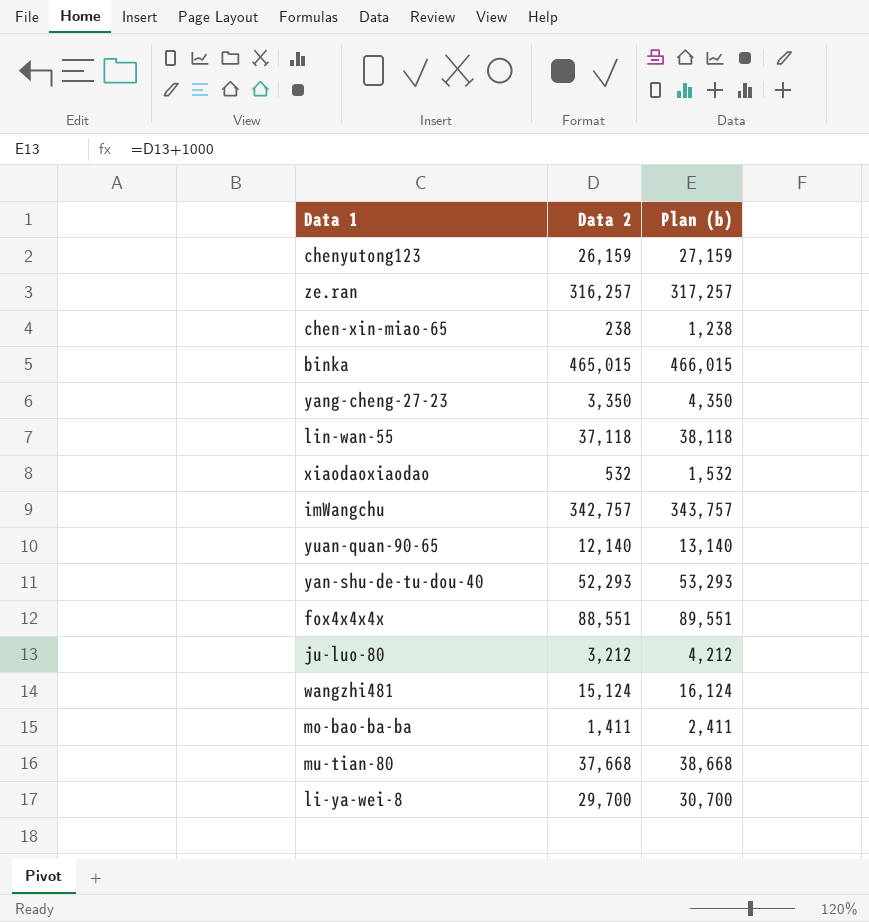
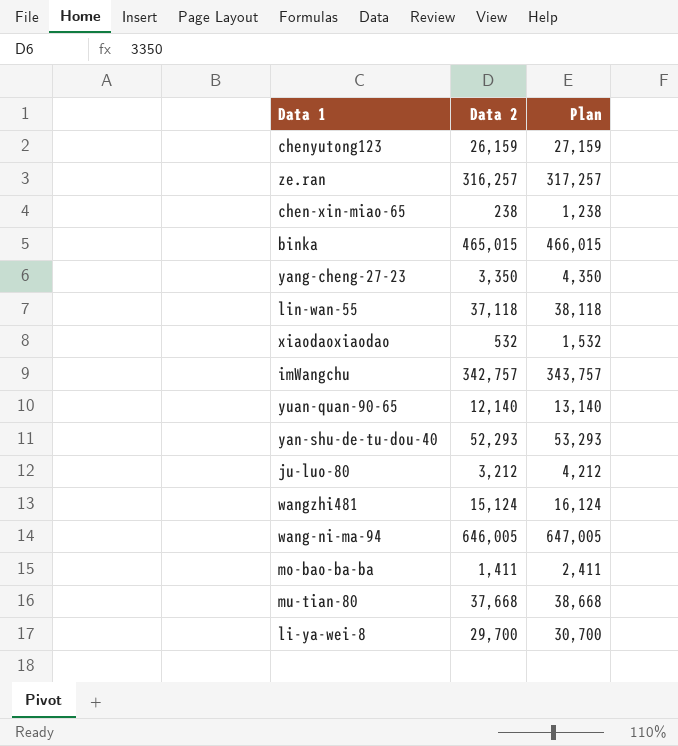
column name: Plan (b) -> Plan
row fox4x4x4x: 88,551 | 89,551 -> none
row wang-ni-ma-94: none -> 646,005 | 647,005

